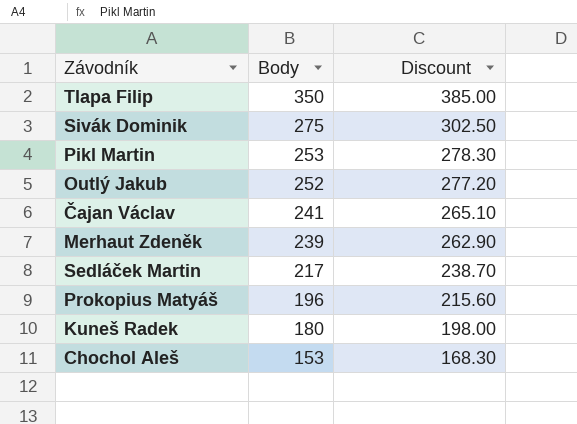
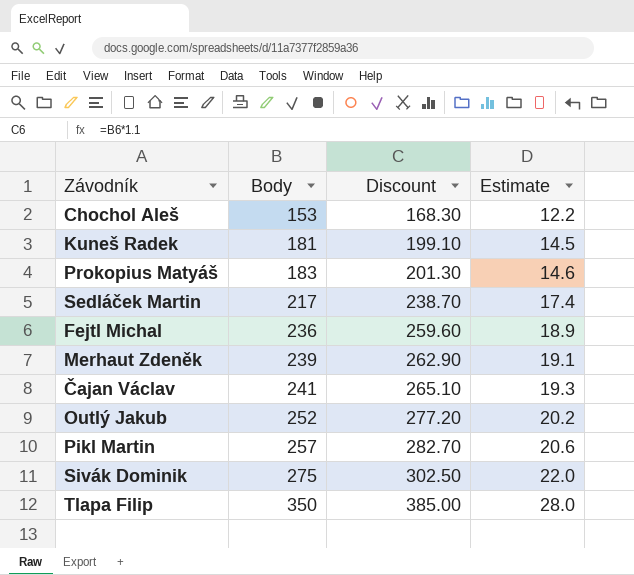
row order: Body descending -> Body ascending
column Estimate | formula: none -> [Body] * 0.08
Kuneš Radek | Body: 180 -> 181
Kuneš Radek | Discount: 198.00 -> 199.10
Prokopius Matyáš | Body: 196 -> 183
Prokopius Matyáš | Discount: 215.60 -> 201.30
row Fejtl Michal: none -> 236 | 259.60 | 18.9
Pikl Martin | Body: 253 -> 257
Pikl Martin | Discount: 278.30 -> 282.70

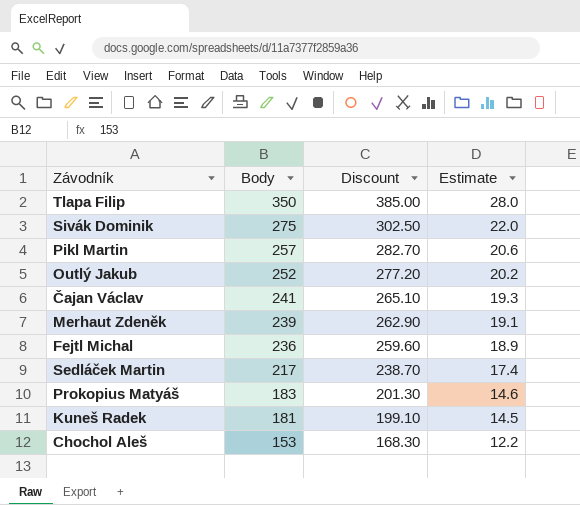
row order: Body ascending -> Body descending

